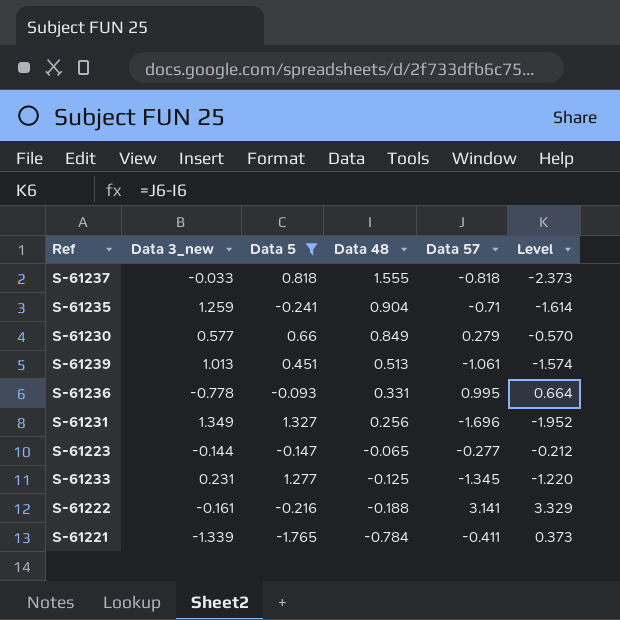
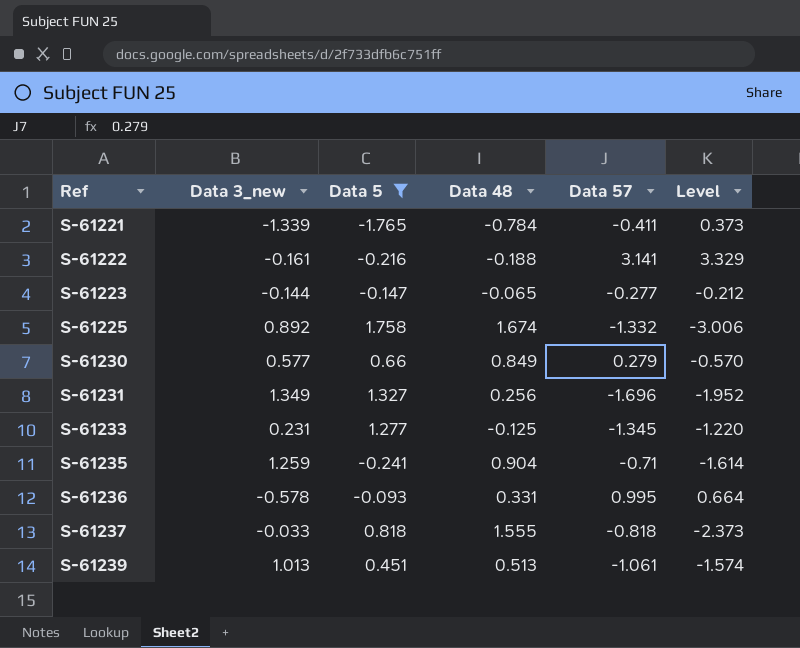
row order: Data 48 descending -> Ref ascending
row S-61225: none -> 0.892 | 1.758 | 1.674 | -1.332 | -3.006
S-61236 | Data 3_new: -0.778 -> -0.578

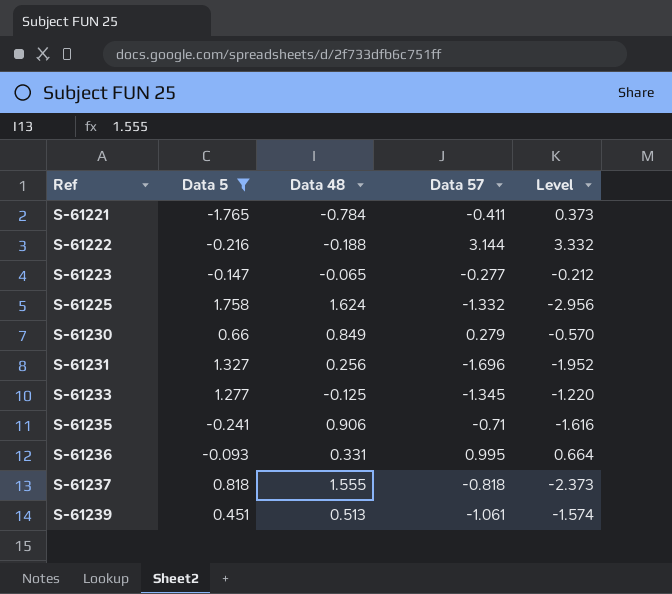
column Data 3_new | position: 2 -> none
S-61222 | Data 57: 3.141 -> 3.144
S-61222 | Level: 3.329 -> 3.332
S-61225 | Data 48: 1.674 -> 1.624
S-61225 | Level: -3.006 -> -2.956
S-61235 | Data 48: 0.904 -> 0.906
S-61235 | Level: -1.614 -> -1.616

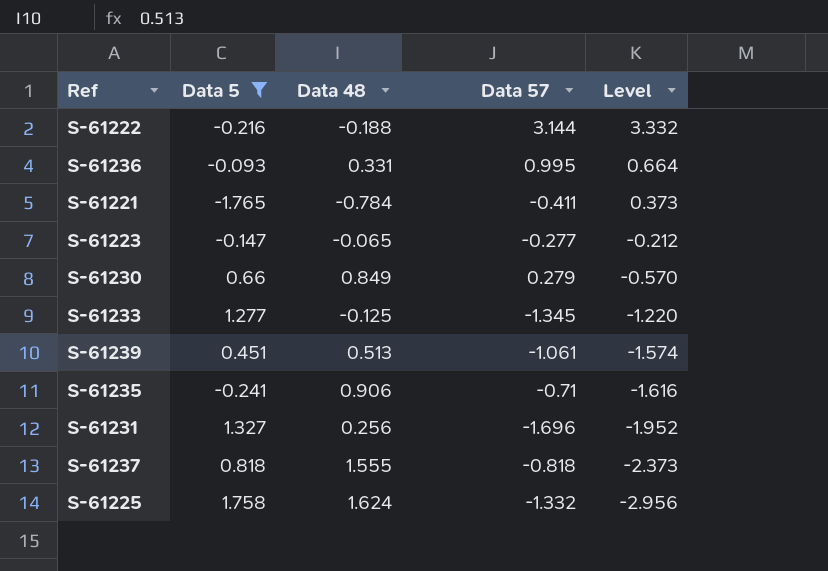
row order: Ref ascending -> Level descending

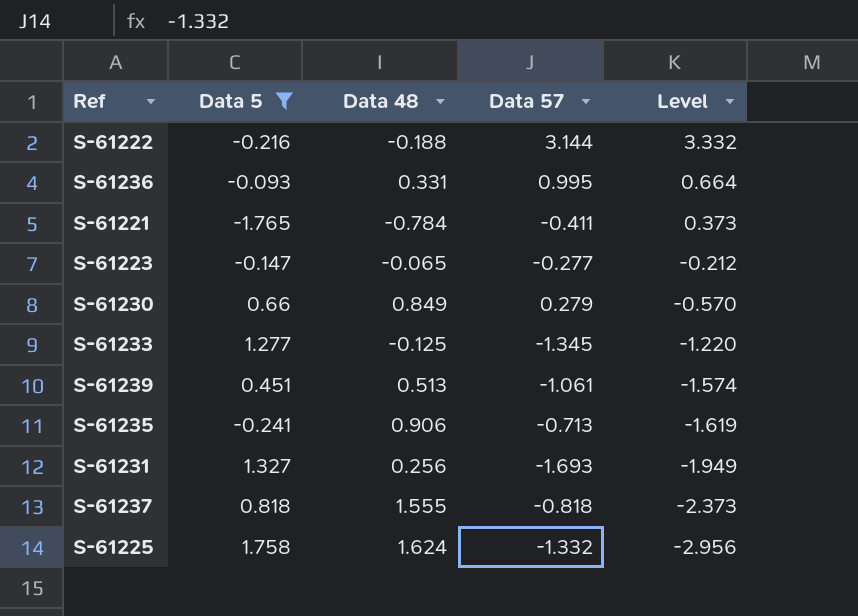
S-61235 | Data 57: -0.71 -> -0.713
S-61235 | Level: -1.616 -> -1.619
S-61231 | Data 57: -1.696 -> -1.693
S-61231 | Level: -1.952 -> -1.949

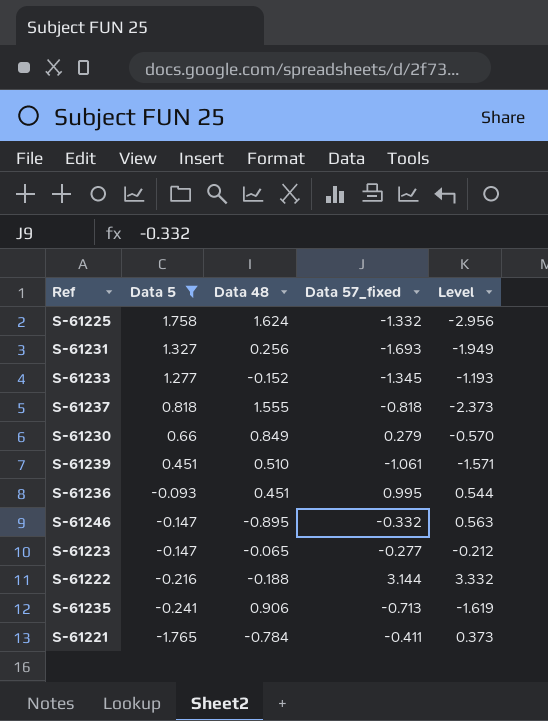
row order: Level descending -> Data 5 descending
column name: Data 57 -> Data 57_fixed
S-61233 | Data 48: -0.125 -> -0.152
S-61233 | Level: -1.220 -> -1.193
S-61239 | Data 48: 0.513 -> 0.510
S-61239 | Level: -1.574 -> -1.571
S-61236 | Data 48: 0.331 -> 0.451
S-61236 | Level: 0.664 -> 0.544
row S-61246: none -> -0.147 | -0.895 | -0.332 | 0.563

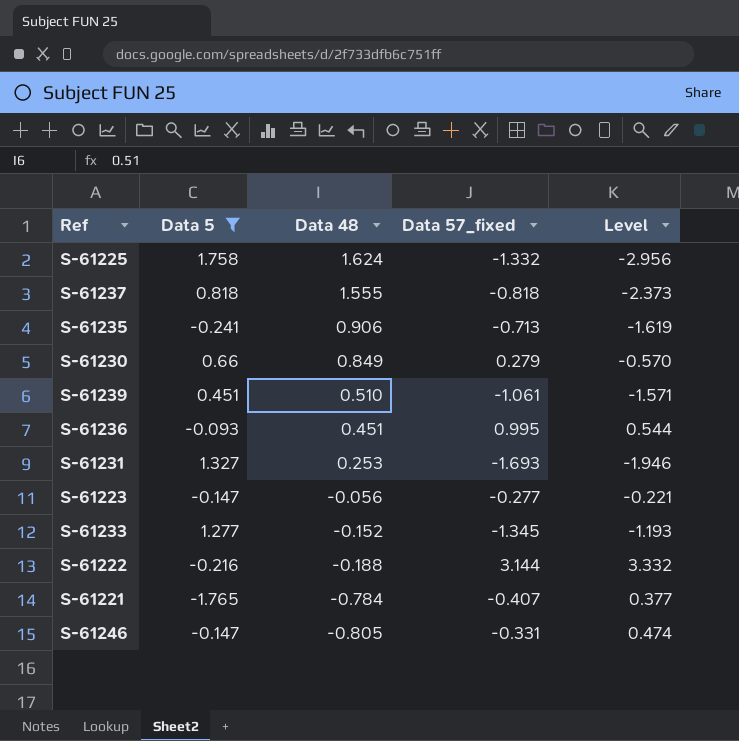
row order: Data 5 descending -> Data 48 descending
S-61231 | Data 48: 0.256 -> 0.253
S-61231 | Level: -1.949 -> -1.946
S-61223 | Data 48: -0.065 -> -0.056
S-61223 | Level: -0.212 -> -0.221
S-61221 | Data 57_fixed: -0.411 -> -0.407
S-61221 | Level: 0.373 -> 0.377
S-61246 | Data 48: -0.895 -> -0.805
S-61246 | Data 57_fixed: -0.332 -> -0.331
S-61246 | Level: 0.563 -> 0.474

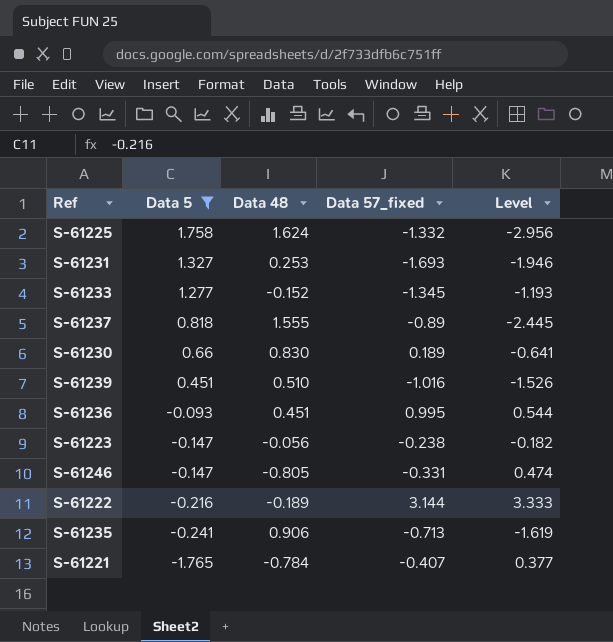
row order: Data 48 descending -> Data 5 descending
S-61237 | Data 57_fixed: -0.818 -> -0.89
S-61237 | Level: -2.373 -> -2.445
S-61230 | Data 48: 0.849 -> 0.830
S-61230 | Data 57_fixed: 0.279 -> 0.189
S-61230 | Level: -0.570 -> -0.641
S-61239 | Data 57_fixed: -1.061 -> -1.016
S-61239 | Level: -1.571 -> -1.526
S-61223 | Data 57_fixed: -0.277 -> -0.238
S-61223 | Level: -0.221 -> -0.182
S-61222 | Data 48: -0.188 -> -0.189
S-61222 | Level: 3.332 -> 3.333

